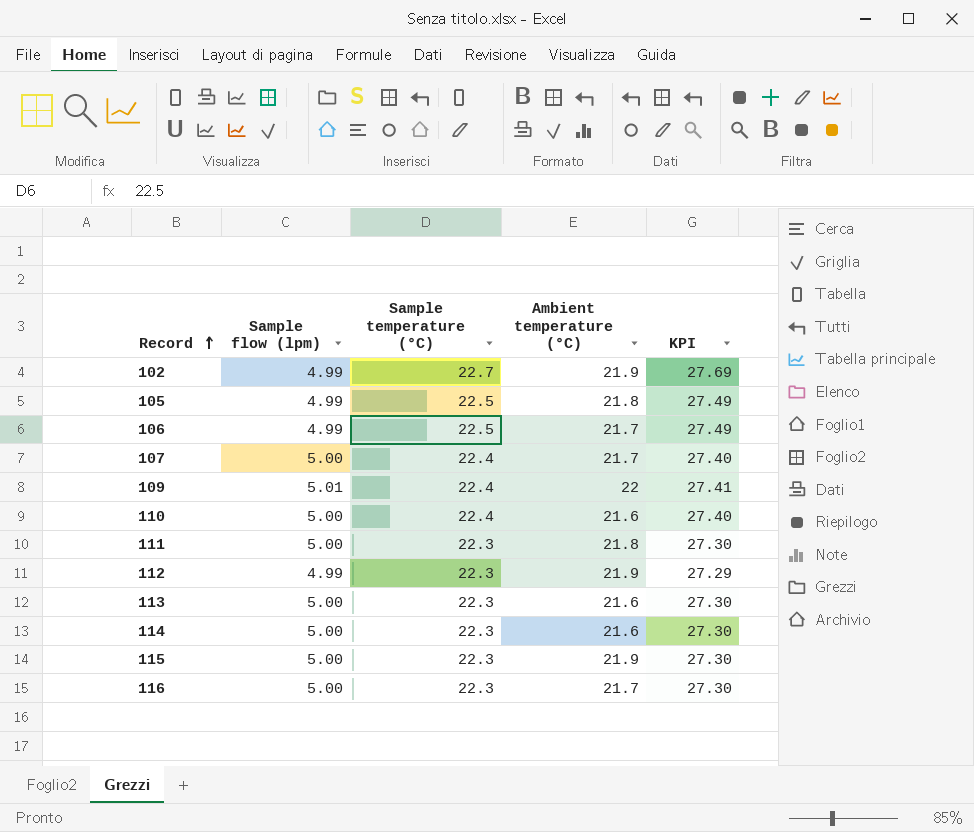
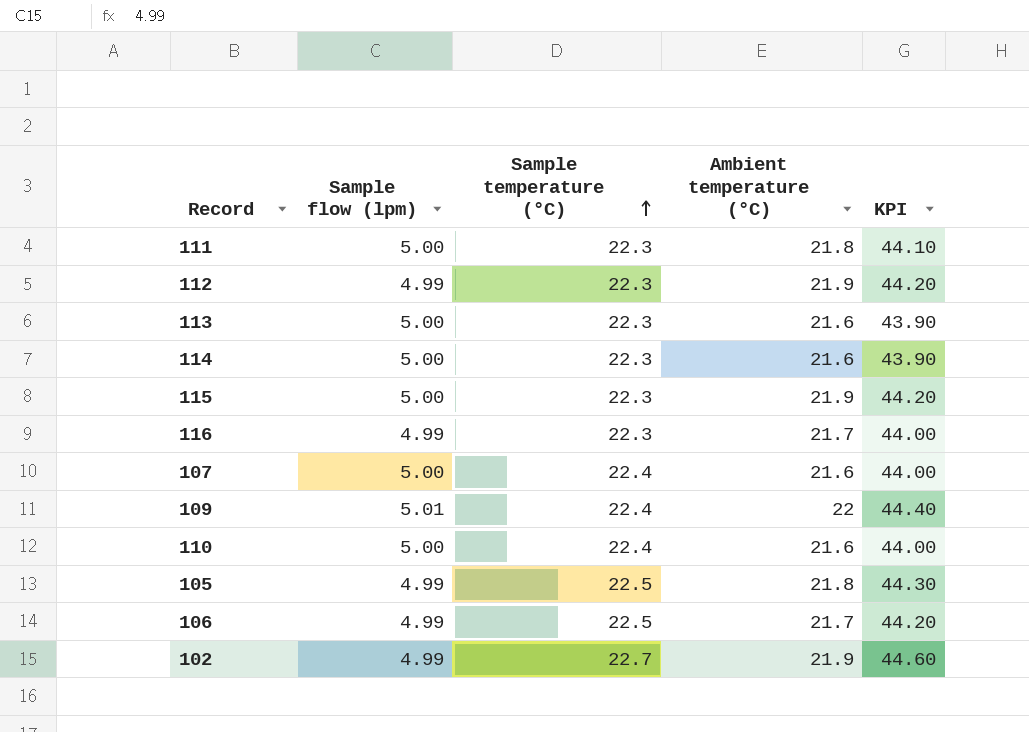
row order: Record ascending -> Sample temperature (°C) ascending
column KPI | formula: [Sample flow (lpm)] + [Sample temperature (°C)] -> [Sample temperature (°C)] + [Ambient temperature (°C)]
116 | Sample flow (lpm): 5.00 -> 4.99
107 | Ambient temperature (°C): 21.7 -> 21.6

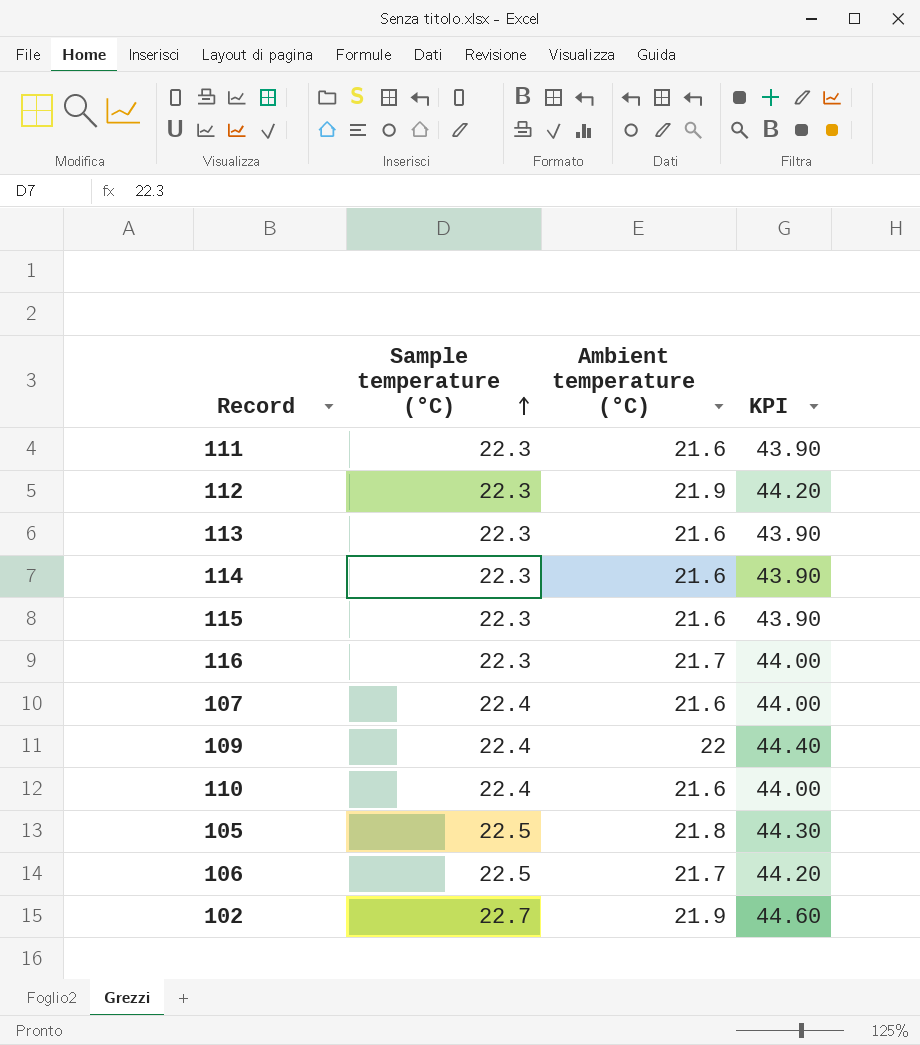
column Sample flow (lpm) | position: 2 -> none
111 | Ambient temperature (°C): 21.8 -> 21.6
111 | KPI: 44.10 -> 43.90
115 | Ambient temperature (°C): 21.9 -> 21.6
115 | KPI: 44.20 -> 43.90

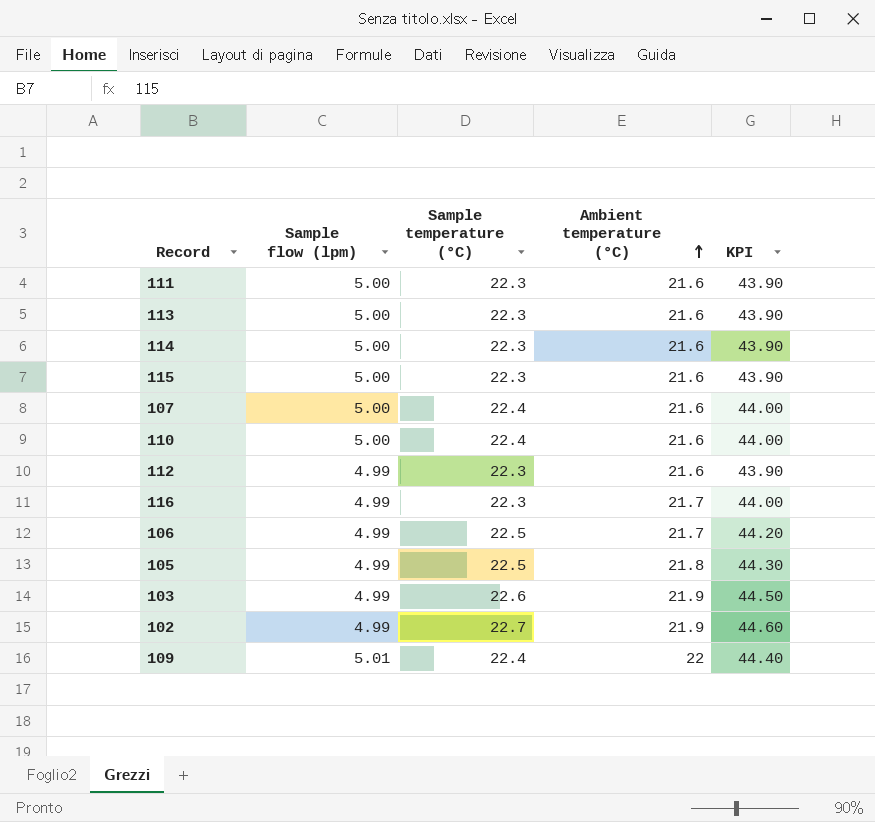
row order: Sample temperature (°C) ascending -> Ambient temperature (°C) ascending
column Sample flow (lpm) | position: none -> 2
112 | Ambient temperature (°C): 21.9 -> 21.6
112 | KPI: 44.20 -> 43.90
row 103: none -> 4.99 | 22.6 | 21.9 | 44.50

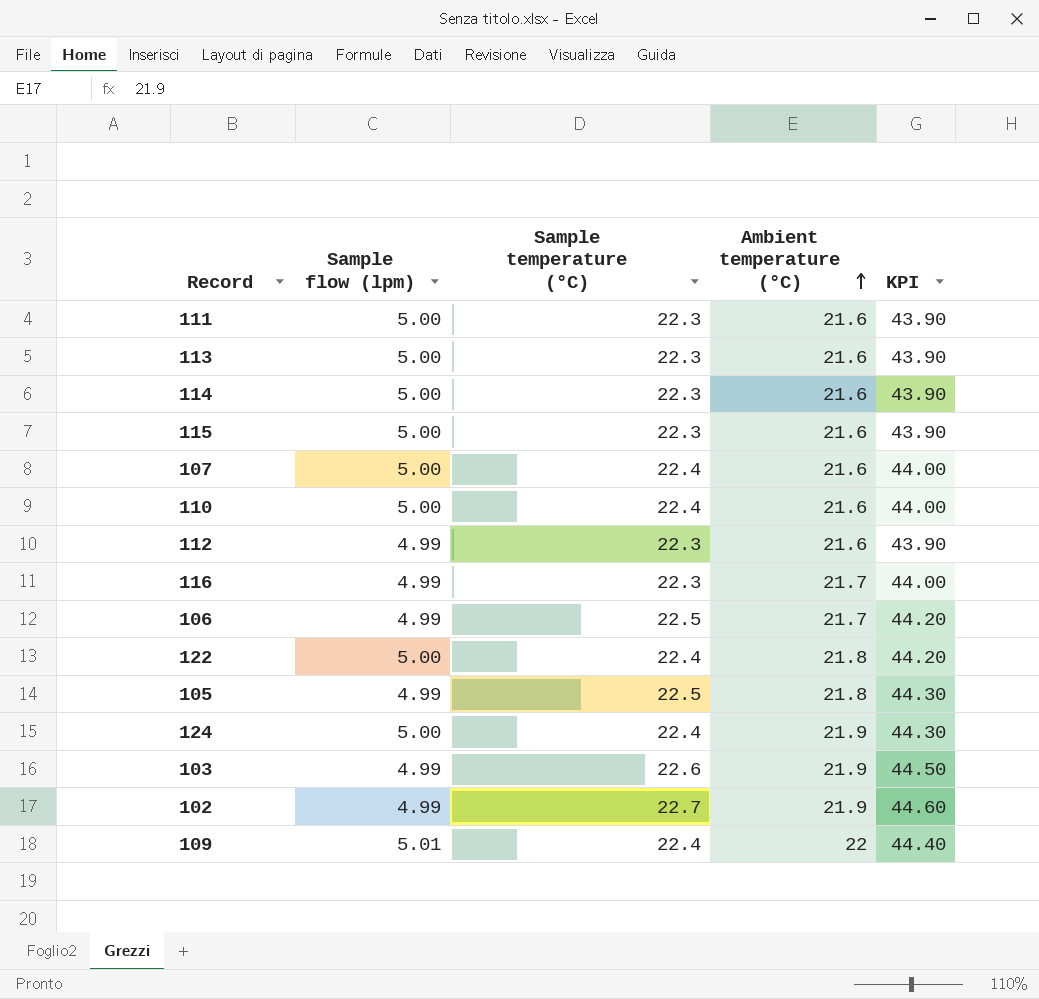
row 122: none -> 5.00 | 22.4 | 21.8 | 44.20
row 124: none -> 5.00 | 22.4 | 21.9 | 44.30

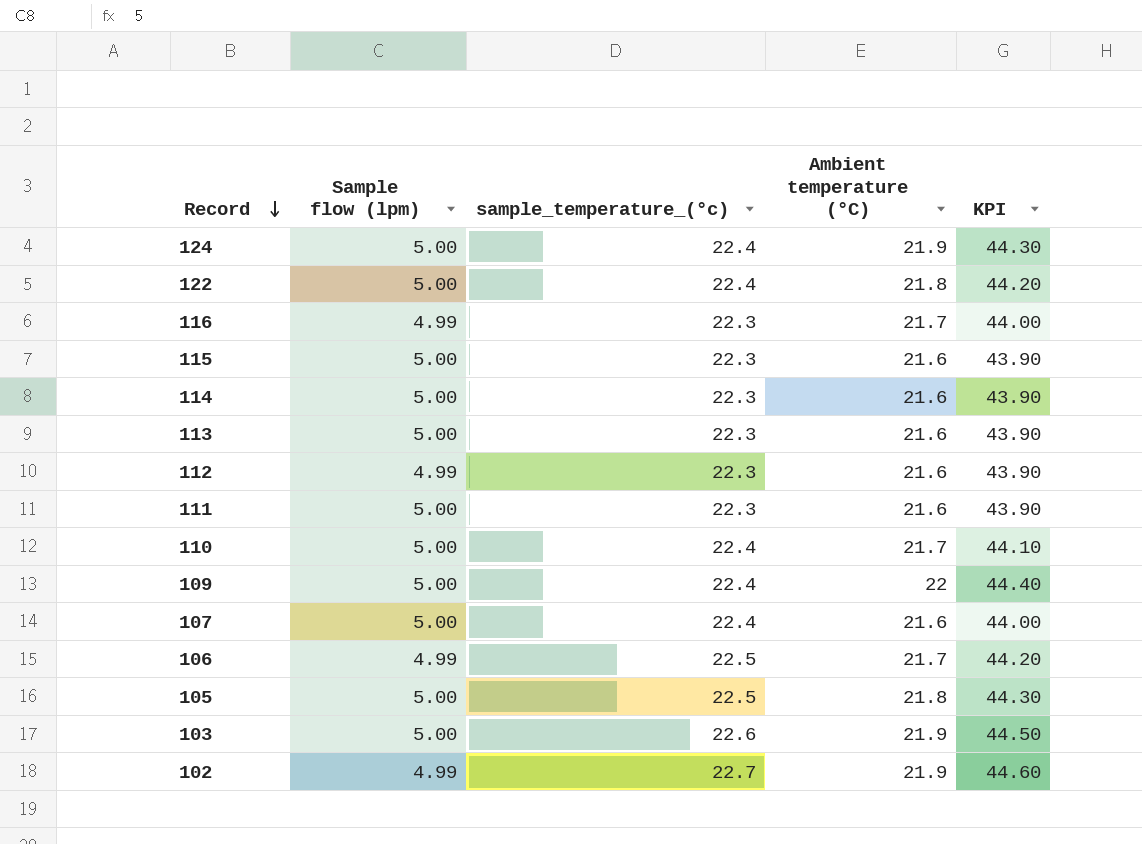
row order: Ambient temperature (°C) ascending -> Record descending
column name: Sample temperature (°C) -> sample_temperature_(°c)
110 | Ambient temperature (°C): 21.6 -> 21.7
110 | KPI: 44.00 -> 44.10
109 | Sample flow (lpm): 5.01 -> 5.00
105 | Sample flow (lpm): 4.99 -> 5.00
103 | Sample flow (lpm): 4.99 -> 5.00

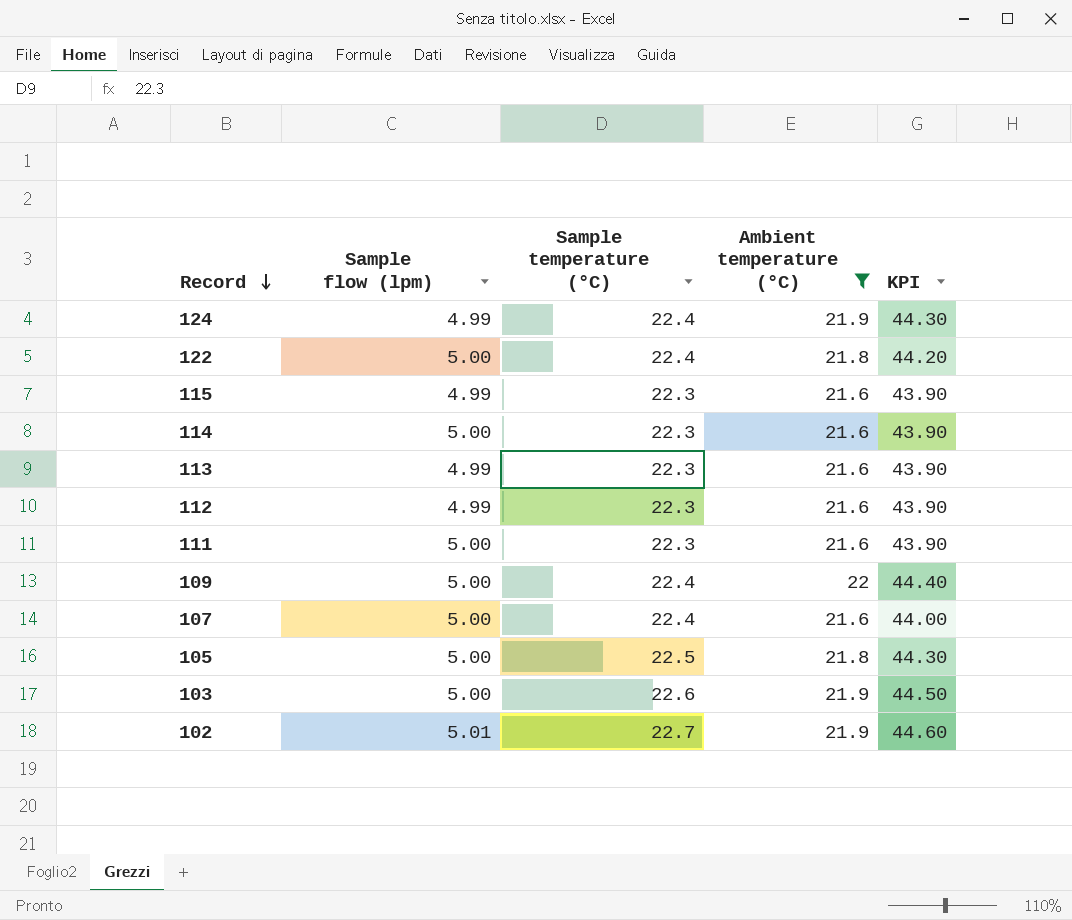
filter: none -> Ambient temperature (°C) != 21.7
column name: sample_temperature_(°c) -> Sample temperature (°C)
124 | Sample flow (lpm): 5.00 -> 4.99
115 | Sample flow (lpm): 5.00 -> 4.99
113 | Sample flow (lpm): 5.00 -> 4.99
102 | Sample flow (lpm): 4.99 -> 5.01

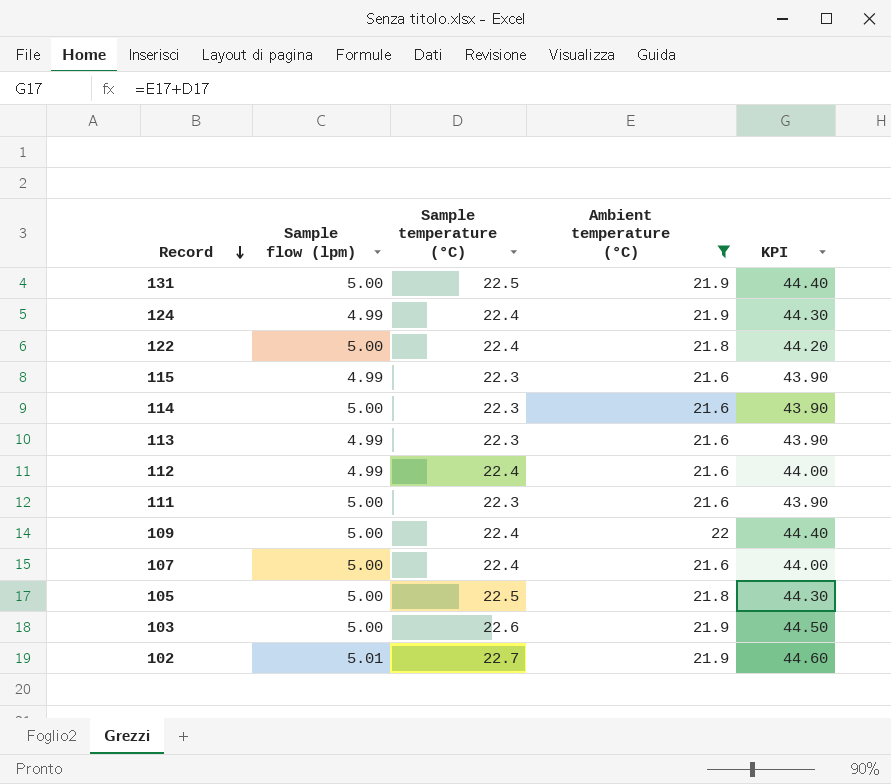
row 131: none -> 5.00 | 22.5 | 21.9 | 44.40
112 | Sample temperature (°C): 22.3 -> 22.4
112 | KPI: 43.90 -> 44.00

